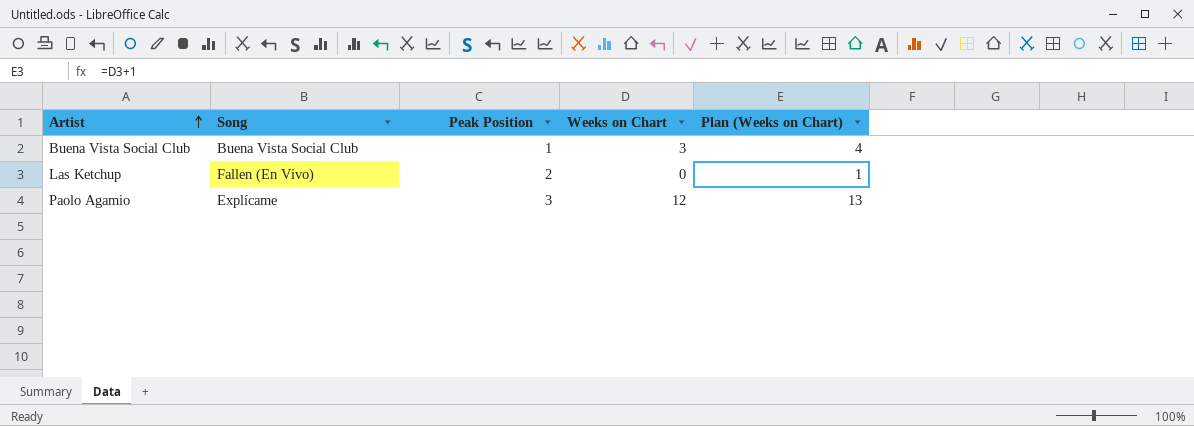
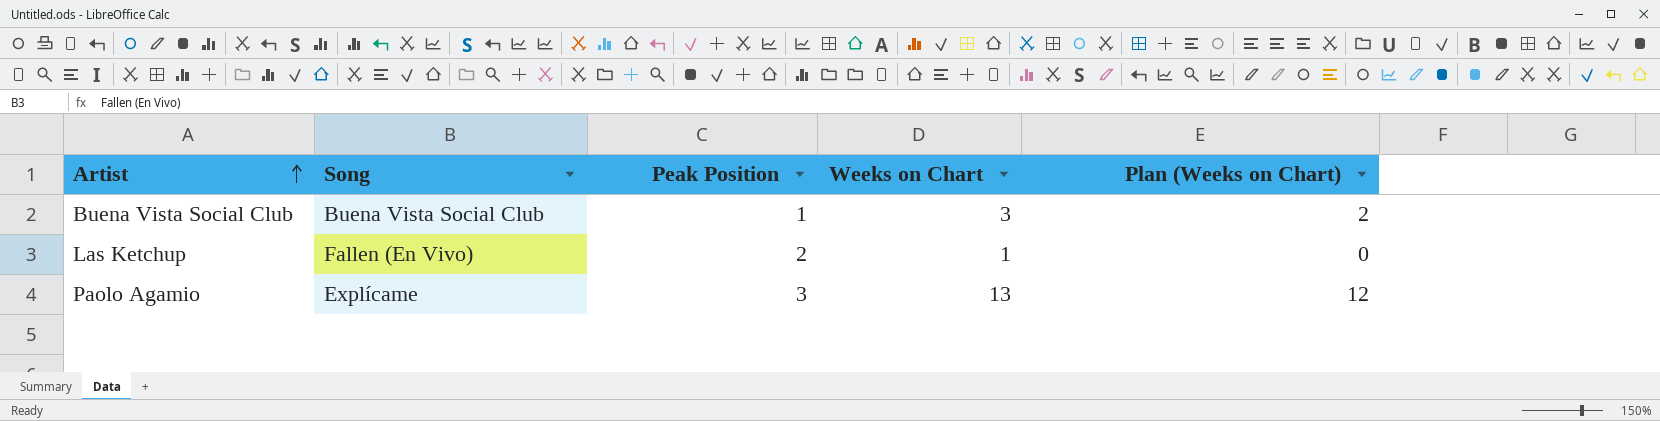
column Plan (Weeks on Chart) | formula: [Weeks on Chart] + 1 -> [Weeks on Chart] - 1
Las Ketchup | Weeks on Chart: 0 -> 1
Paolo Agamio | Weeks on Chart: 12 -> 13

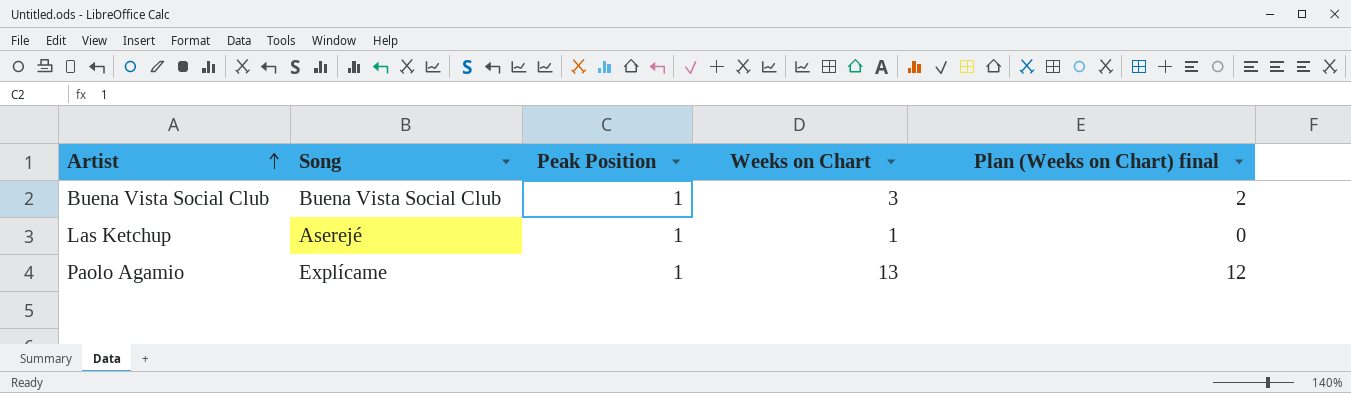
column name: Plan (Weeks on Chart) -> Plan (Weeks on Chart) final
Las Ketchup | Song: Fallen (En Vivo) -> Aserejé
Las Ketchup | Peak Position: 2 -> 1
Paolo Agamio | Peak Position: 3 -> 1

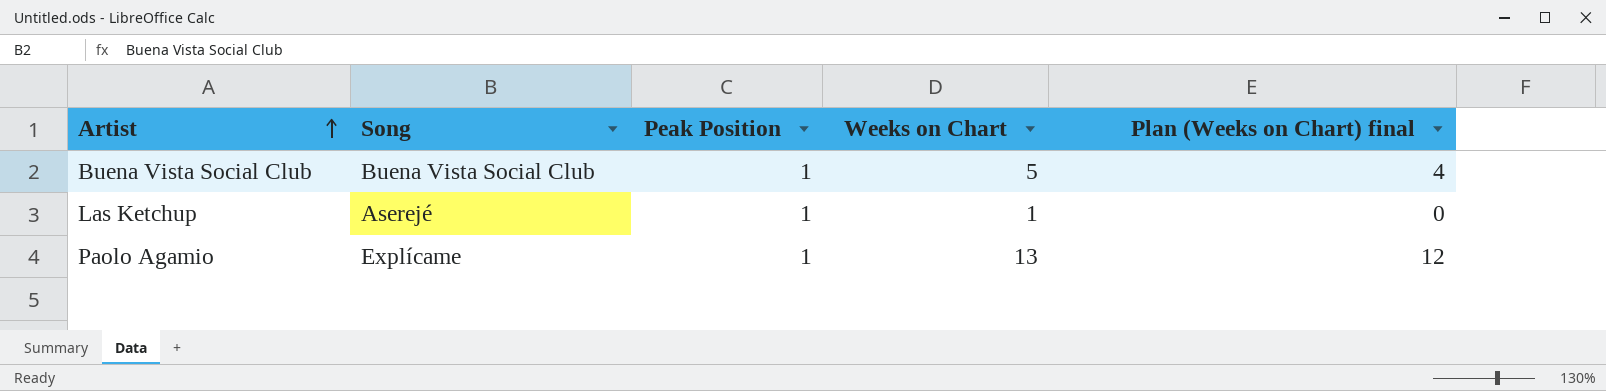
Buena Vista Social Club | Weeks on Chart: 3 -> 5
Buena Vista Social Club | Plan (Weeks on Chart) final: 2 -> 4

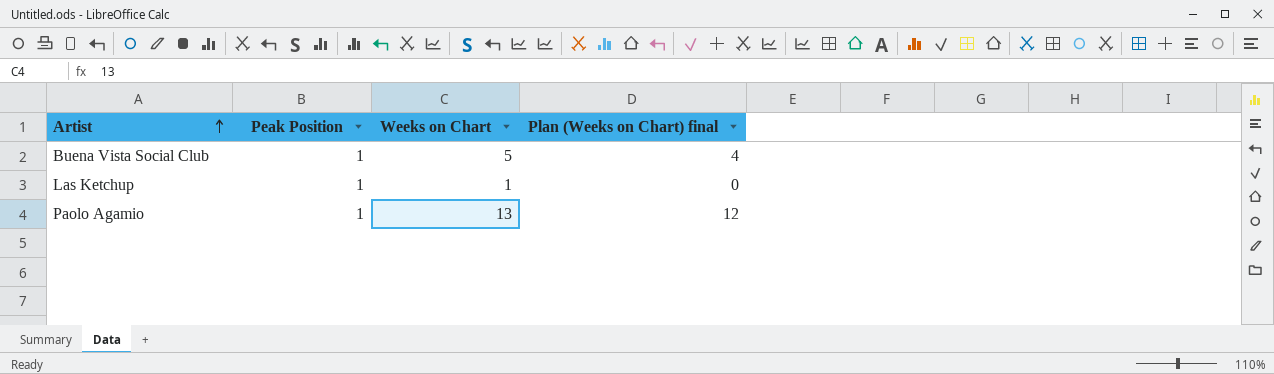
column Song | position: 2 -> none

